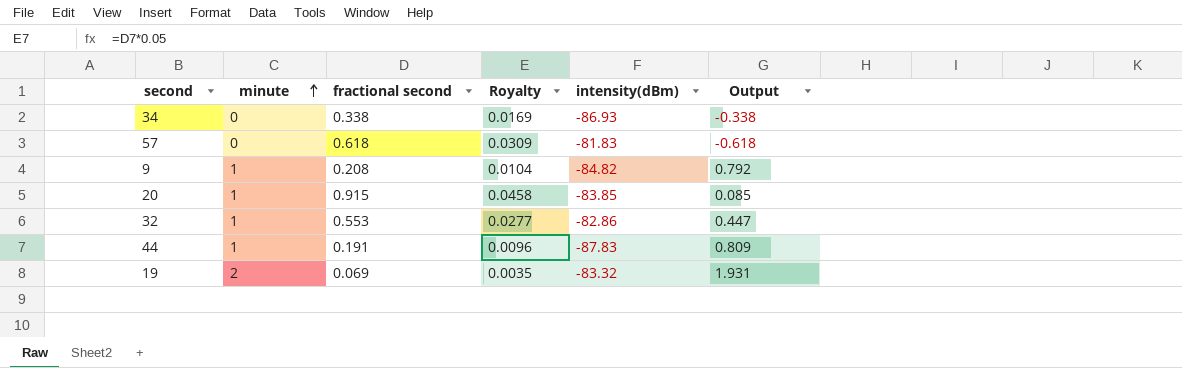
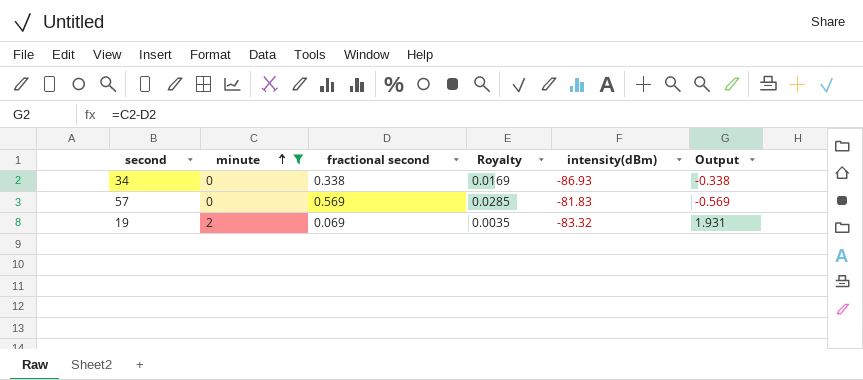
filter: none -> minute != 1
57 | fractional second: 0.618 -> 0.569
57 | Royalty: 0.0309 -> 0.0285
57 | Output: -0.618 -> -0.569

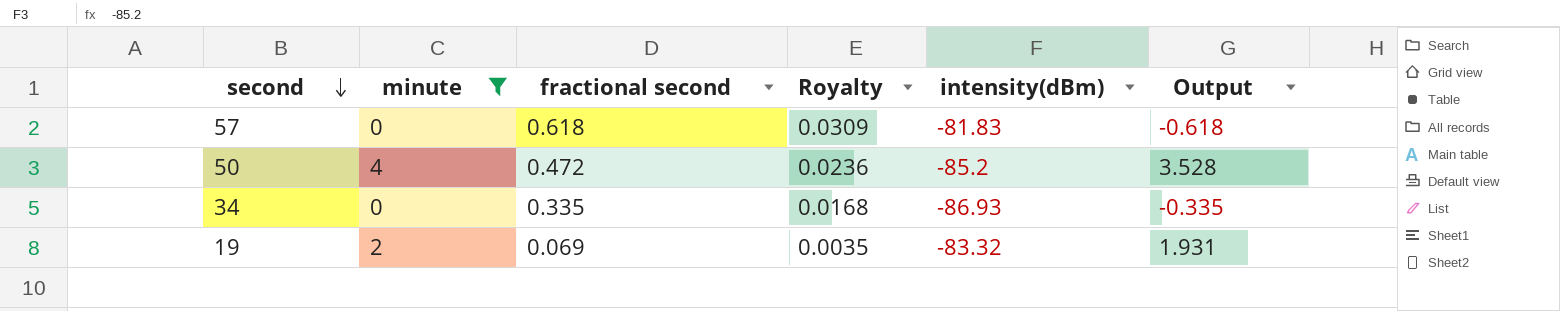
row order: minute ascending -> second descending
57 | fractional second: 0.569 -> 0.618
57 | Royalty: 0.0285 -> 0.0309
57 | Output: -0.569 -> -0.618
row 50: none -> 4 | 0.472 | 0.0236 | -85.2 | 3.528
34 | fractional second: 0.338 -> 0.335
34 | Royalty: 0.0169 -> 0.0168
34 | Output: -0.338 -> -0.335

